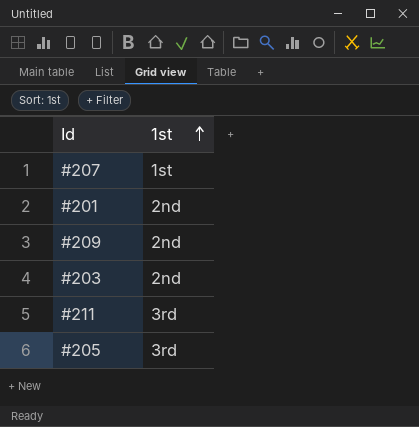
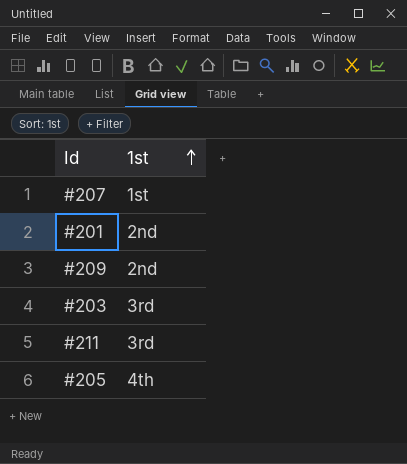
#203 | 1st: 2nd -> 3rd
#205 | 1st: 3rd -> 4th

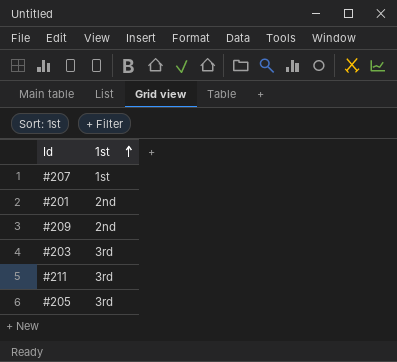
#205 | 1st: 4th -> 3rd

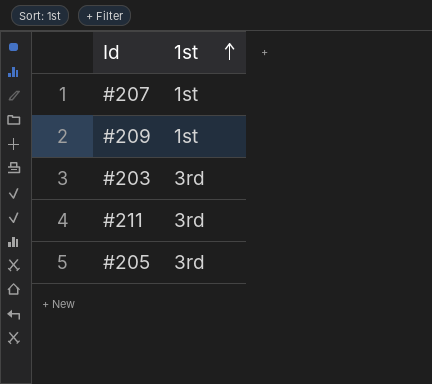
row #201: 2nd -> none
#209 | 1st: 2nd -> 1st

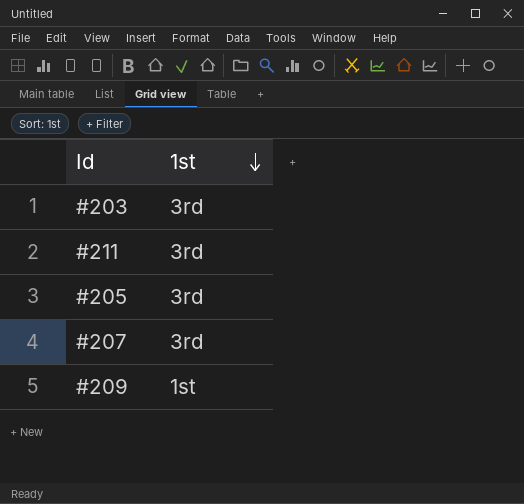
row order: 1st ascending -> 1st descending
#207 | 1st: 1st -> 3rd

